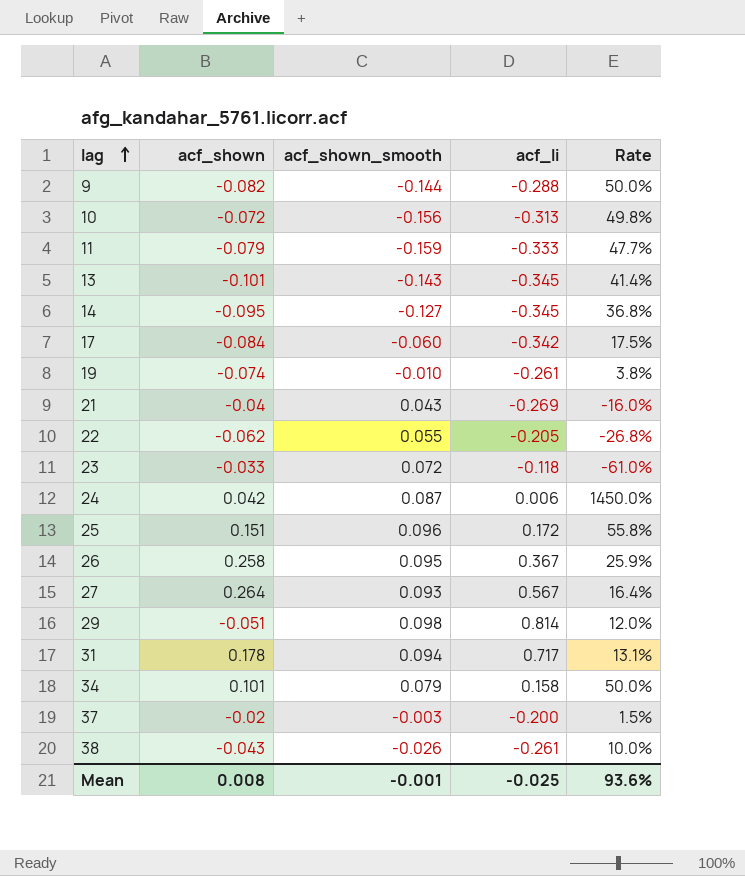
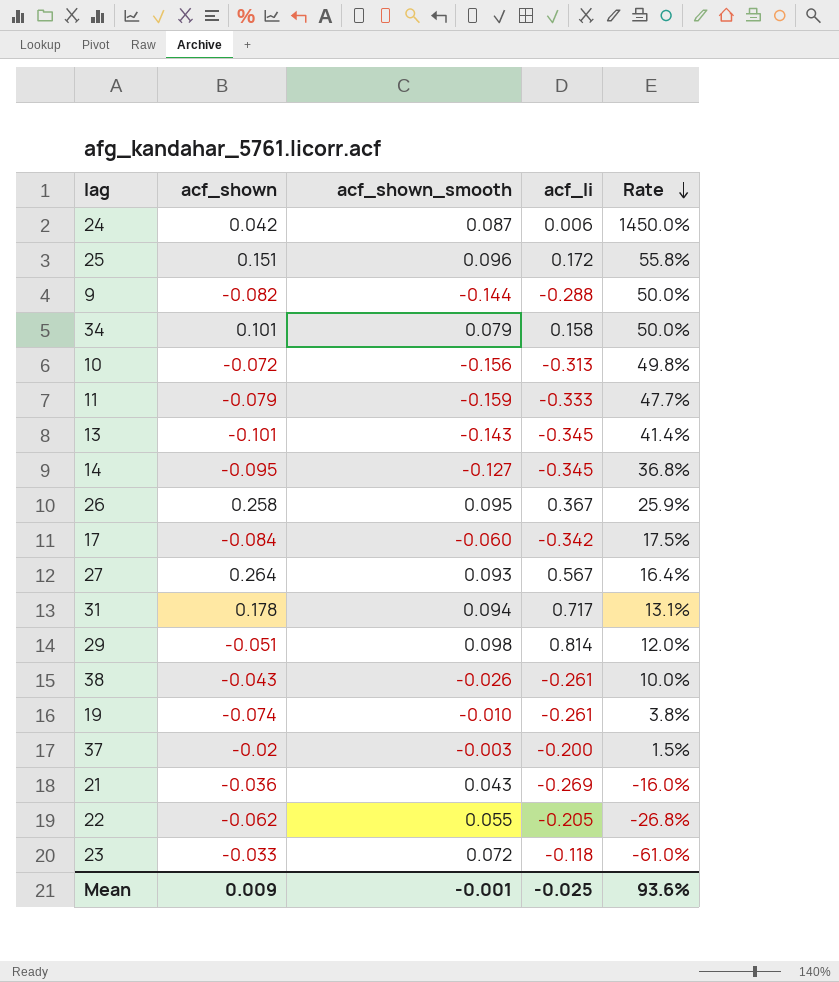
row order: lag ascending -> Rate descending
21 | acf_shown: -0.04 -> -0.036
Mean | acf_shown: 0.008 -> 0.009

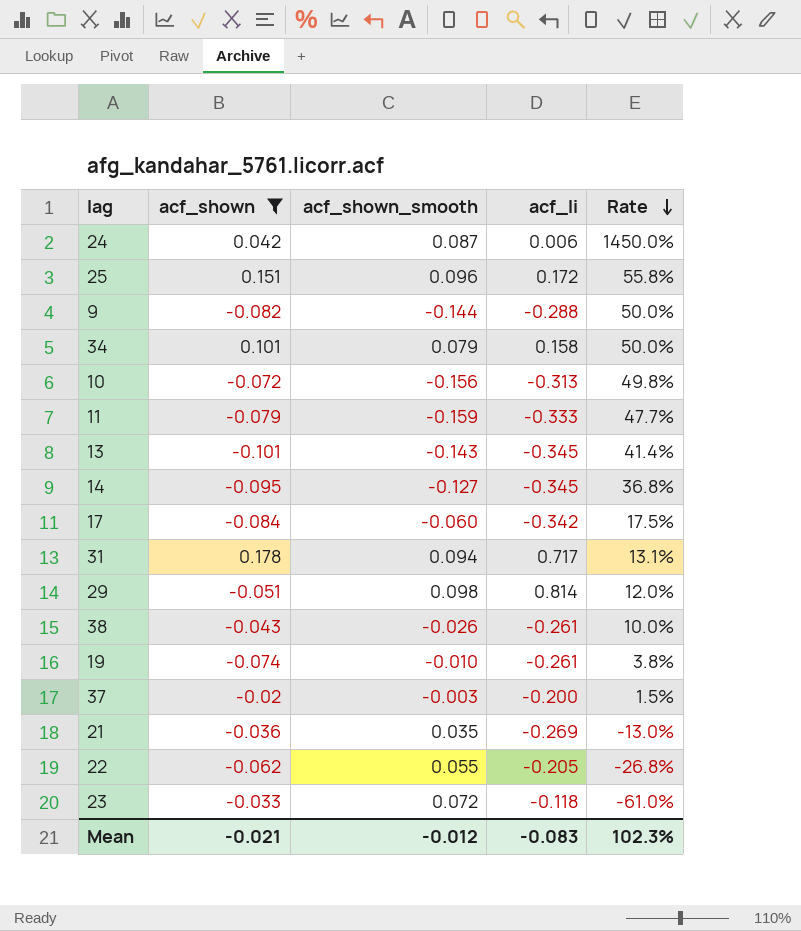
filter: none -> acf_shown <= 0.178
21 | acf_shown_smooth: 0.043 -> 0.035
21 | Rate: -16.0% -> -13.0%
Mean | acf_shown: 0.009 -> -0.021
Mean | acf_shown_smooth: -0.001 -> -0.012
Mean | acf_li: -0.025 -> -0.083
Mean | Rate: 93.6% -> 102.3%

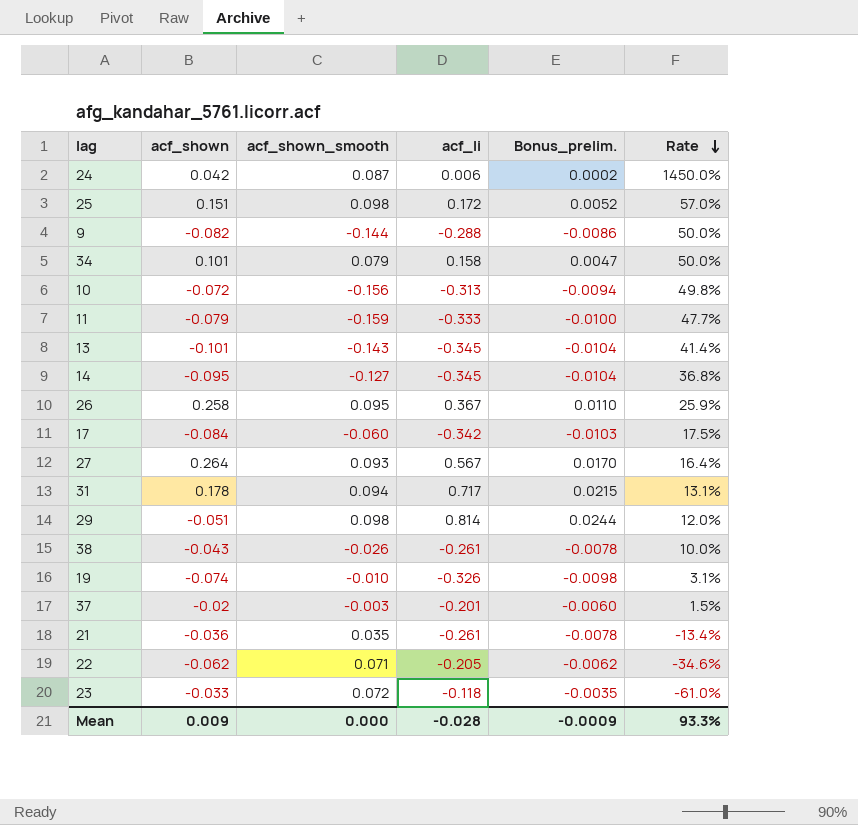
filter: acf_shown <= 0.178 -> none
column Bonus_prelim. | formula: none -> [acf_li] * 0.03
25 | acf_shown_smooth: 0.096 -> 0.098
25 | Rate: 55.8% -> 57.0%
19 | acf_li: -0.261 -> -0.326
19 | Rate: 3.8% -> 3.1%
37 | acf_li: -0.200 -> -0.201
21 | acf_li: -0.269 -> -0.261
21 | Rate: -13.0% -> -13.4%
22 | acf_shown_smooth: 0.055 -> 0.071
22 | Rate: -26.8% -> -34.6%
Mean | acf_shown: -0.021 -> 0.009
Mean | acf_shown_smooth: -0.012 -> 0.000
Mean | acf_li: -0.083 -> -0.028
Mean | Rate: 102.3% -> 93.3%

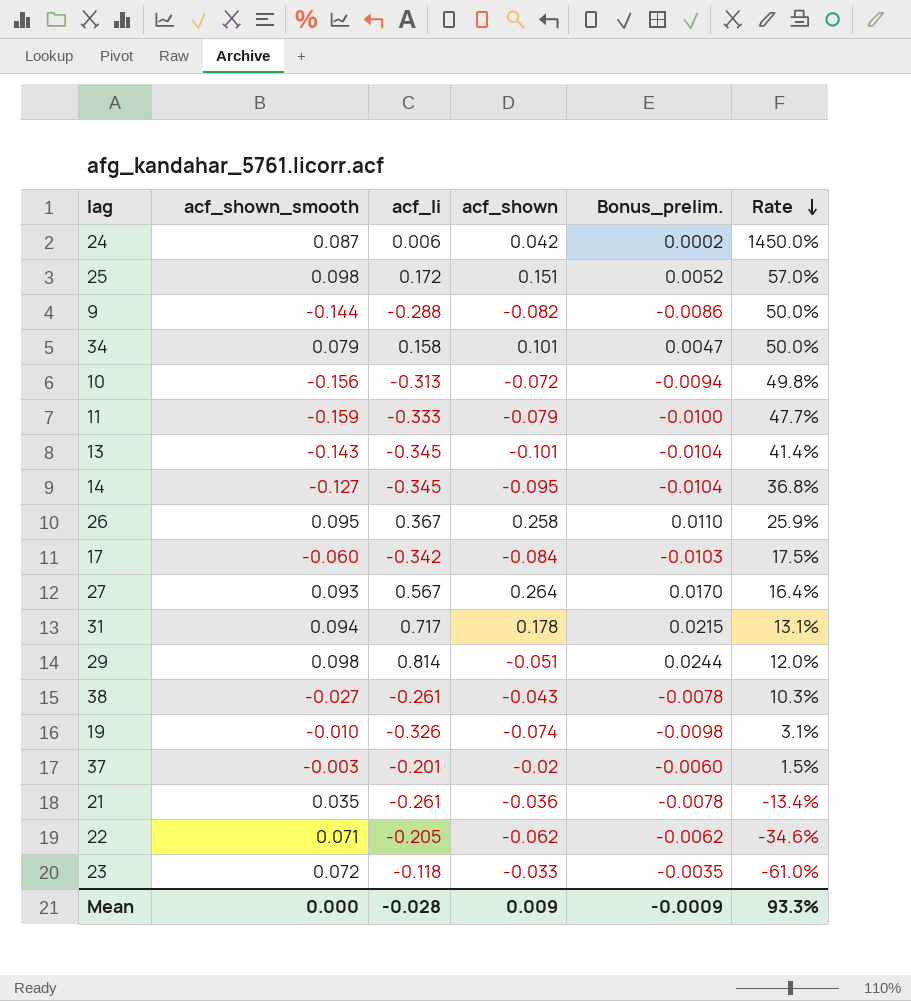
column acf_shown | position: 2 -> 4
38 | acf_shown_smooth: -0.026 -> -0.027
38 | Rate: 10.0% -> 10.3%

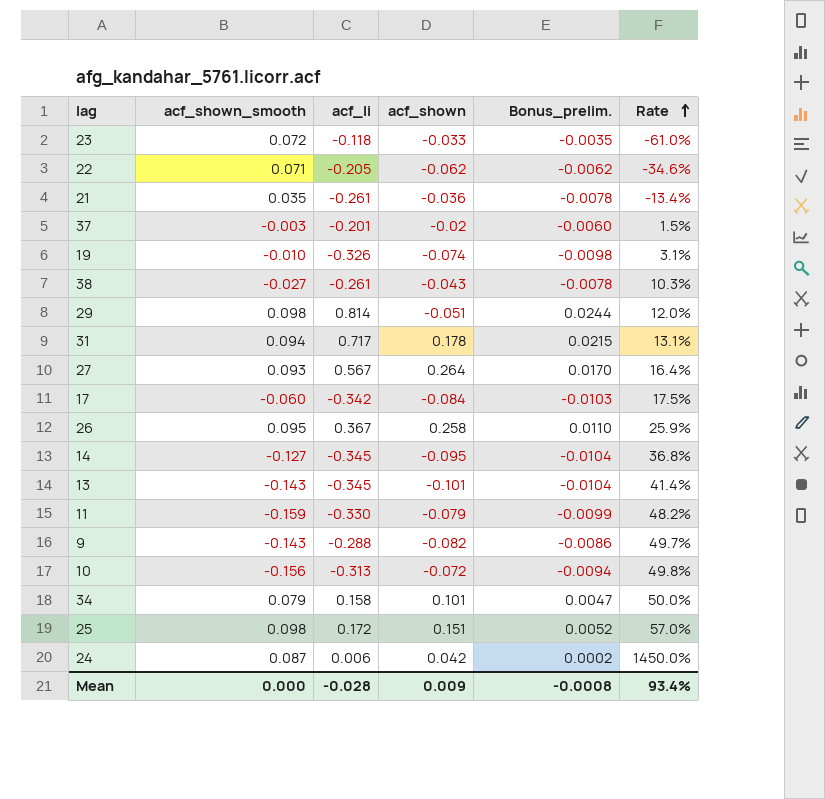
row order: Rate descending -> Rate ascending
11 | acf_li: -0.333 -> -0.330
11 | Bonus_prelim.: -0.0100 -> -0.0099
11 | Rate: 47.7% -> 48.2%
9 | acf_shown_smooth: -0.144 -> -0.143
9 | Rate: 50.0% -> 49.7%
Mean | Bonus_prelim.: -0.0009 -> -0.0008
Mean | Rate: 93.3% -> 93.4%

